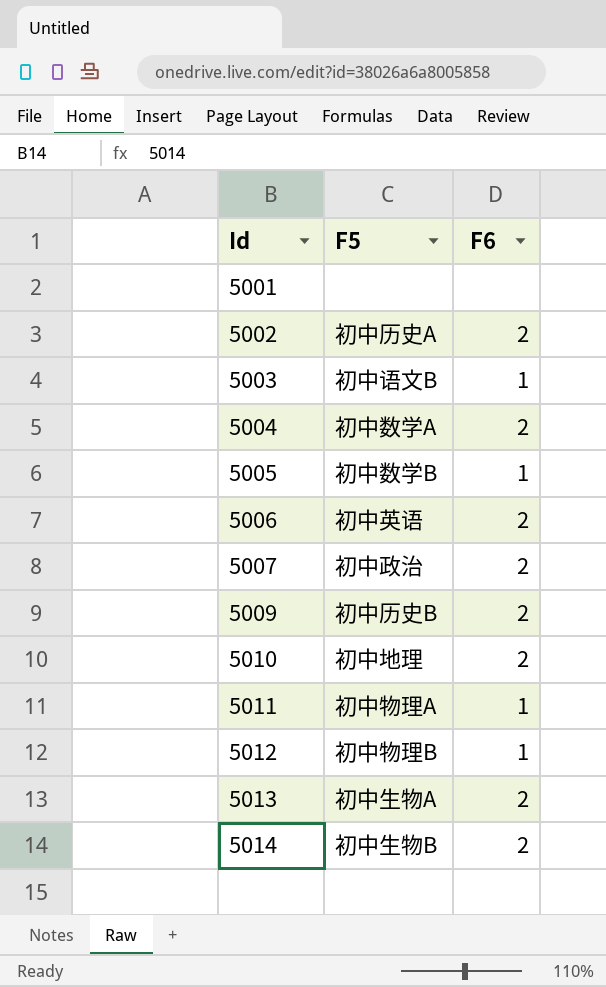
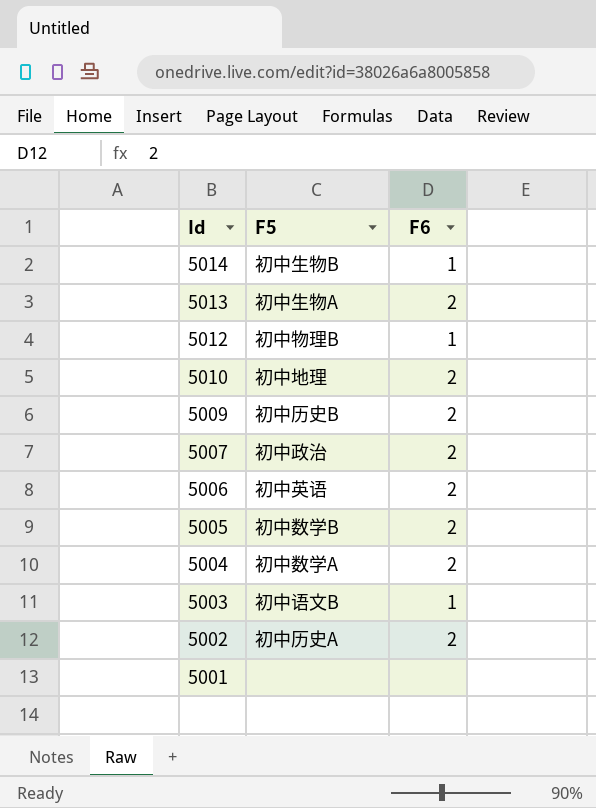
row order: Id ascending -> Id descending
row 5011: 初中物理A | 1 -> none
5014 | F6: 2 -> 1
5005 | F6: 1 -> 2

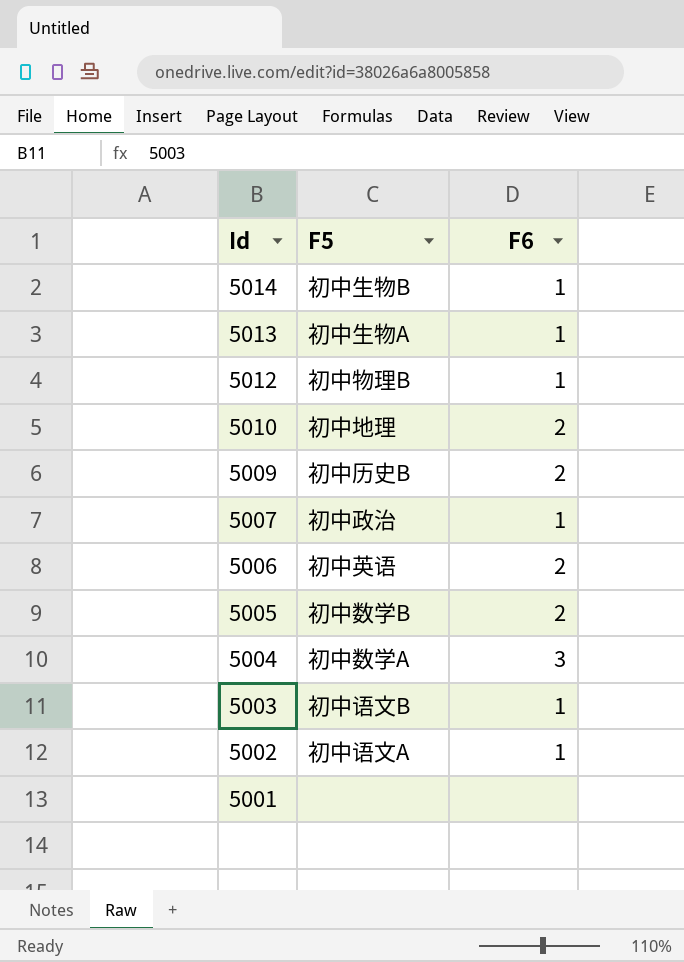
5013 | F6: 2 -> 1
5007 | F6: 2 -> 1
5004 | F6: 2 -> 3
5002 | F5: 初中历史A -> 初中语文A
5002 | F6: 2 -> 1

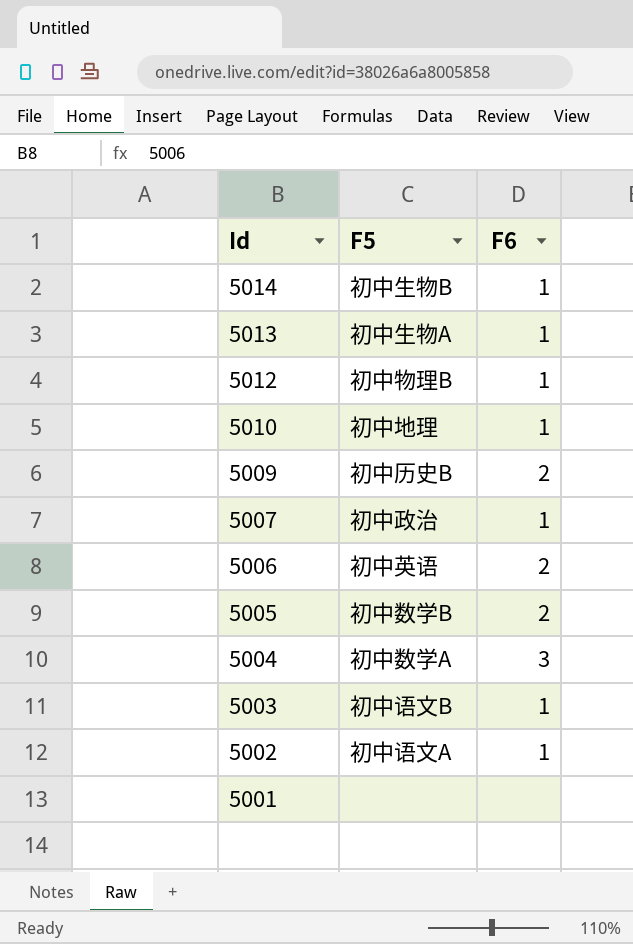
5010 | F6: 2 -> 1

